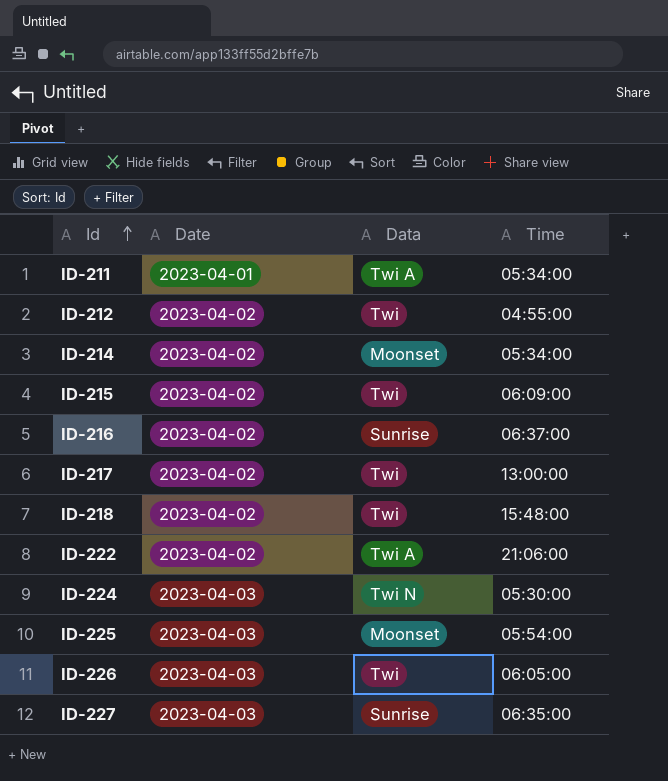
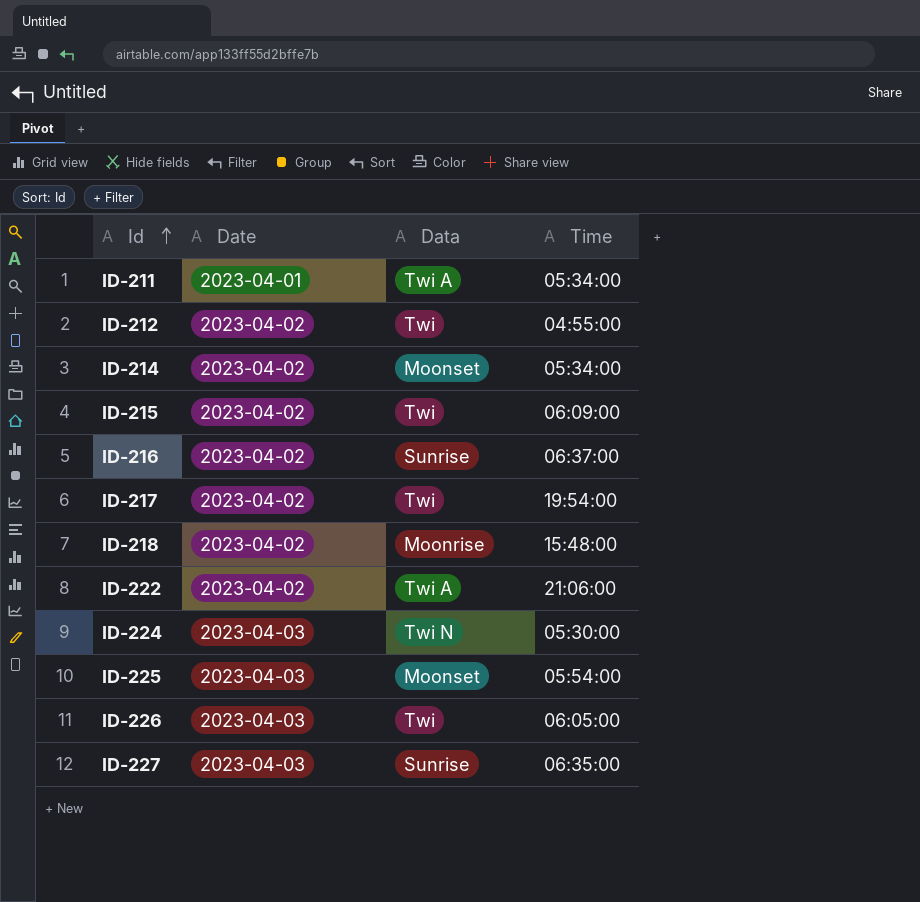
ID-217 | Time: 13:00:00 -> 19:54:00
ID-218 | Data: Twi -> Moonrise

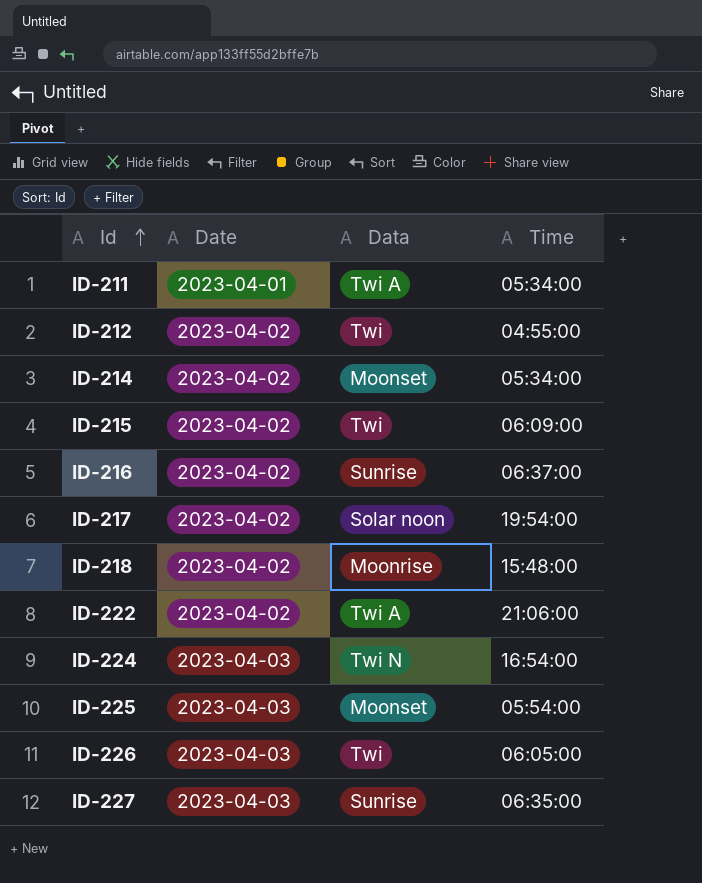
ID-217 | Data: Twi -> Solar noon
ID-224 | Time: 05:30:00 -> 16:54:00

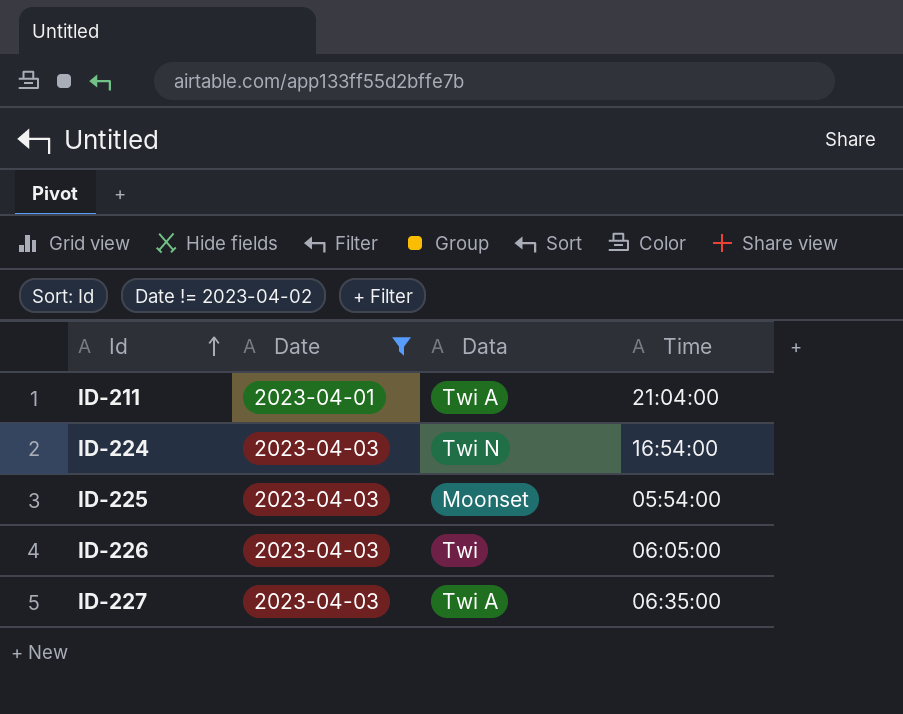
filter: none -> Date != 2023-04-02
ID-211 | Time: 05:34:00 -> 21:04:00
ID-227 | Data: Sunrise -> Twi A

